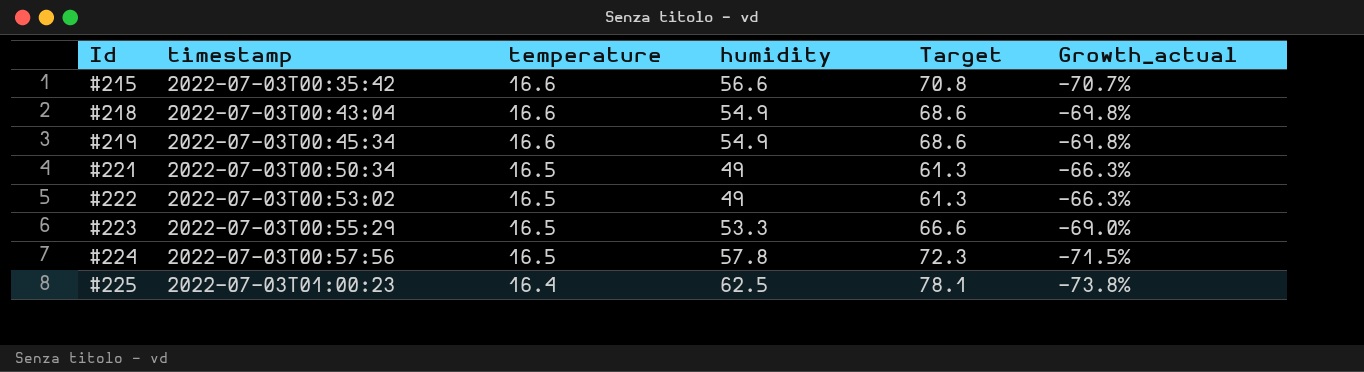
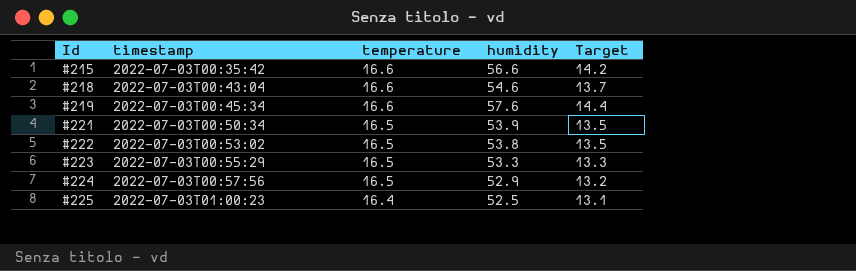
column Growth_actual | formula: ([temperature] - [humidity]) / [humidity] -> none
column Target | formula: [humidity] * 1.25 -> [humidity] * 0.25
#218 | humidity: 54.9 -> 54.6
#219 | humidity: 54.9 -> 57.6
#221 | humidity: 49 -> 53.9
#222 | humidity: 49 -> 53.8
#224 | humidity: 57.8 -> 52.9
#225 | humidity: 62.5 -> 52.5

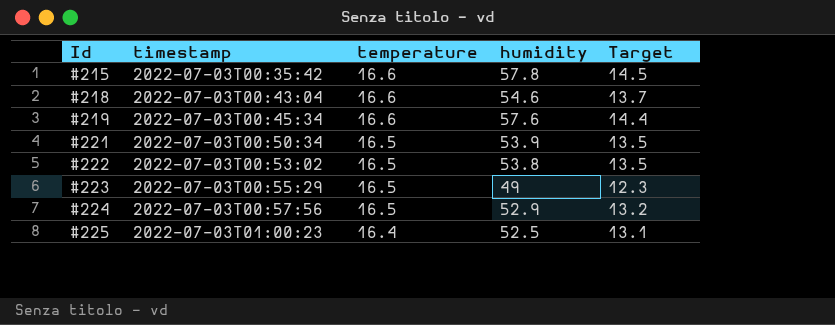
#215 | humidity: 56.6 -> 57.8
#215 | Target: 14.2 -> 14.5
#223 | humidity: 53.3 -> 49
#223 | Target: 13.3 -> 12.3

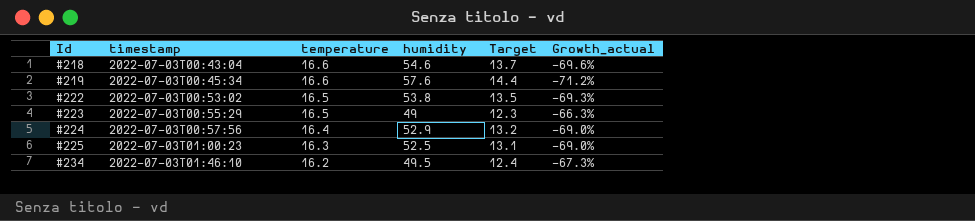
column Growth_actual | formula: none -> ([temperature] - [humidity]) / [humidity]
row #215: 2022-07-03T00:35:42 | 16.6 | 57.8 | 14.5 -> none
row #221: 2022-07-03T00:50:34 | 16.5 | 53.9 | 13.5 -> none
#224 | temperature: 16.5 -> 16.4
#225 | temperature: 16.4 -> 16.3
row #234: none -> 2022-07-03T01:46:10 | 16.2 | 49.5 | 12.4 | -67.3%

